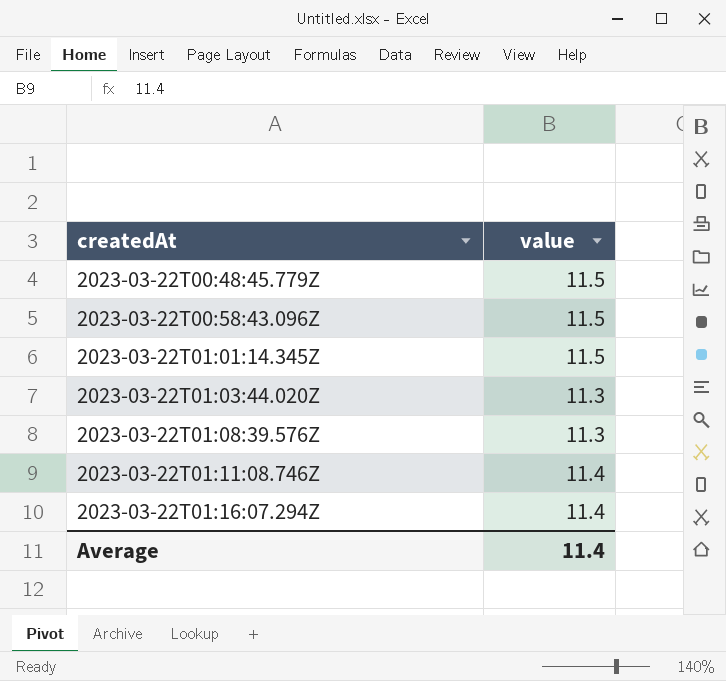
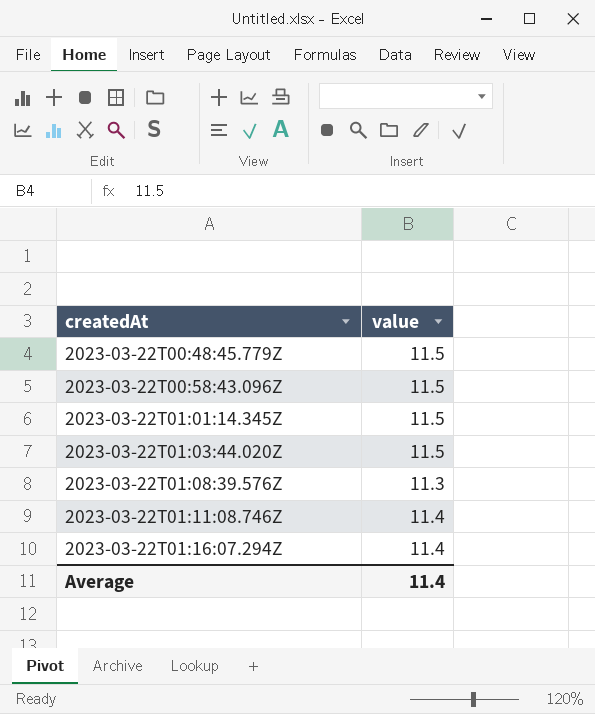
2023-03-22T01:03:44.020Z | value: 11.3 -> 11.5

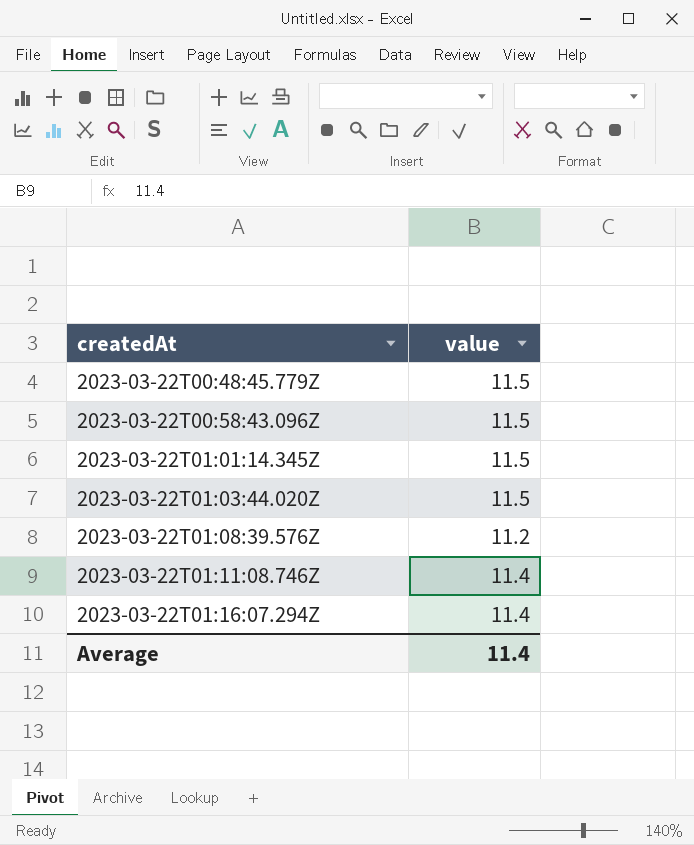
2023-03-22T01:08:39.576Z | value: 11.3 -> 11.2

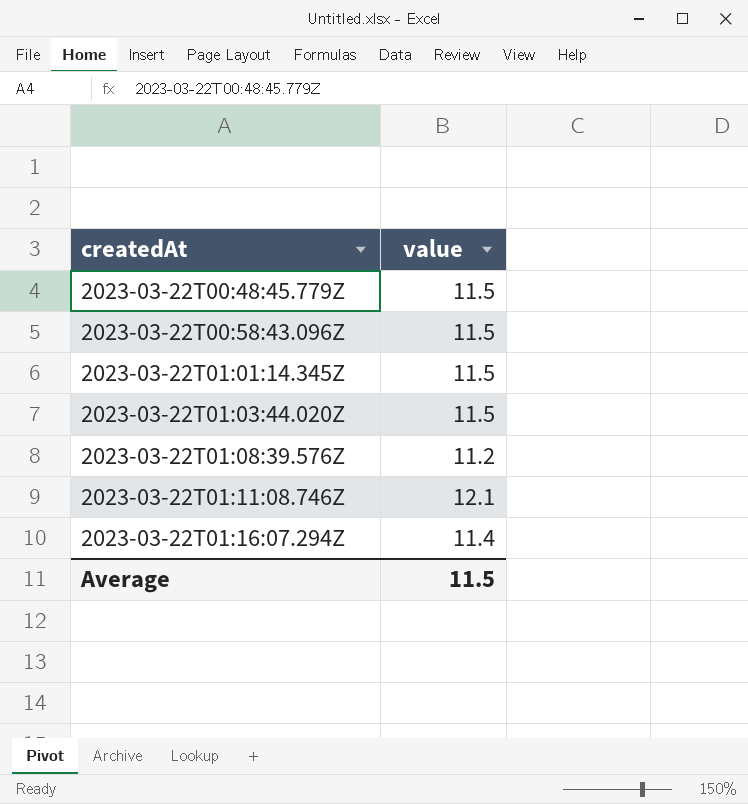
2023-03-22T01:11:08.746Z | value: 11.4 -> 12.1
Average | value: 11.4 -> 11.5

